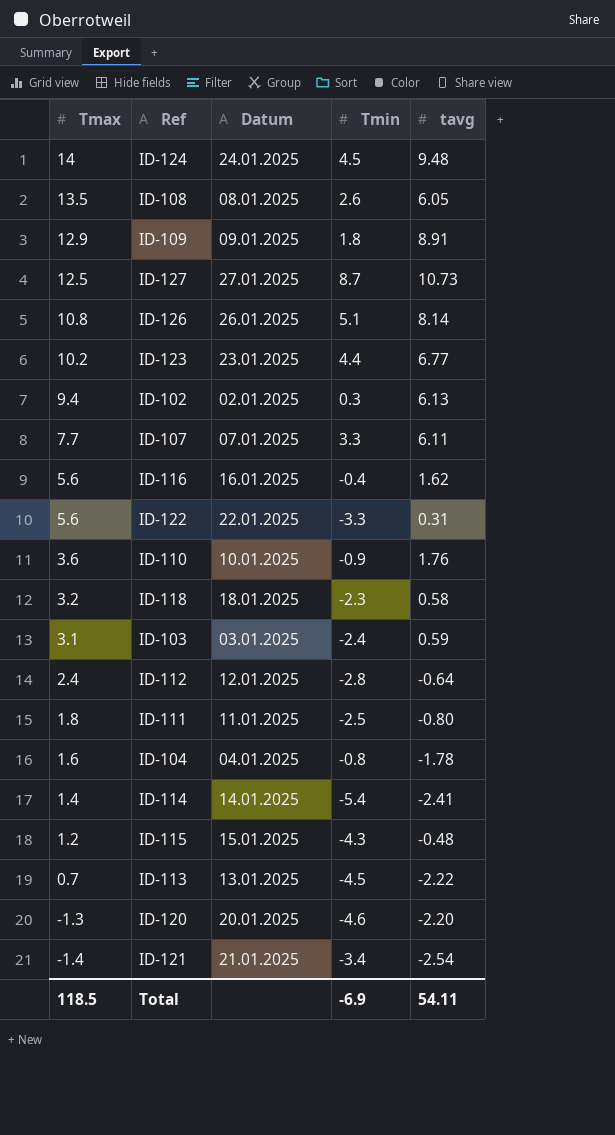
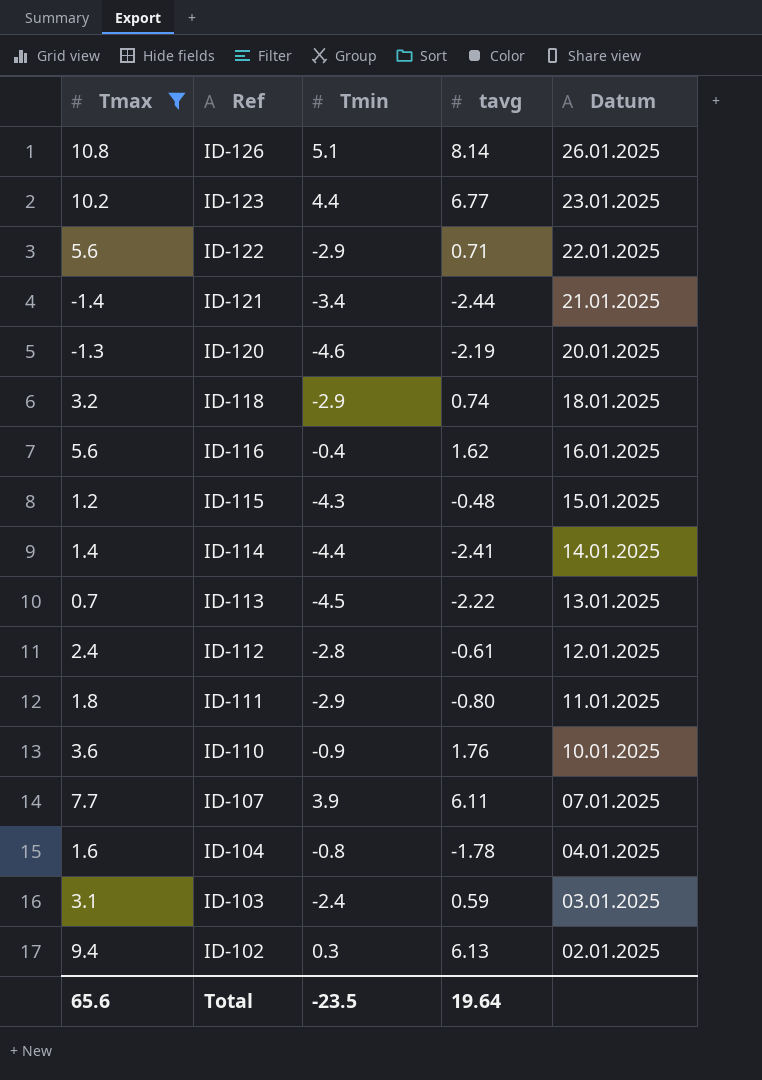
filter: none -> Tmax <= 10.8
row order: Tmax descending -> Ref descending
column Datum | position: 3 -> 5
ID-122 | Tmin: -3.3 -> -2.9
ID-122 | tavg: 0.31 -> 0.71
ID-121 | tavg: -2.54 -> -2.44
ID-120 | tavg: -2.20 -> -2.19
ID-118 | Tmin: -2.3 -> -2.9
ID-118 | tavg: 0.58 -> 0.74
ID-114 | Tmin: -5.4 -> -4.4
ID-112 | tavg: -0.64 -> -0.61
ID-111 | Tmin: -2.5 -> -2.9
ID-107 | Tmin: 3.3 -> 3.9
Total | Tmax: 118.5 -> 65.6
Total | Tmin: -6.9 -> -23.5
Total | tavg: 54.11 -> 19.64

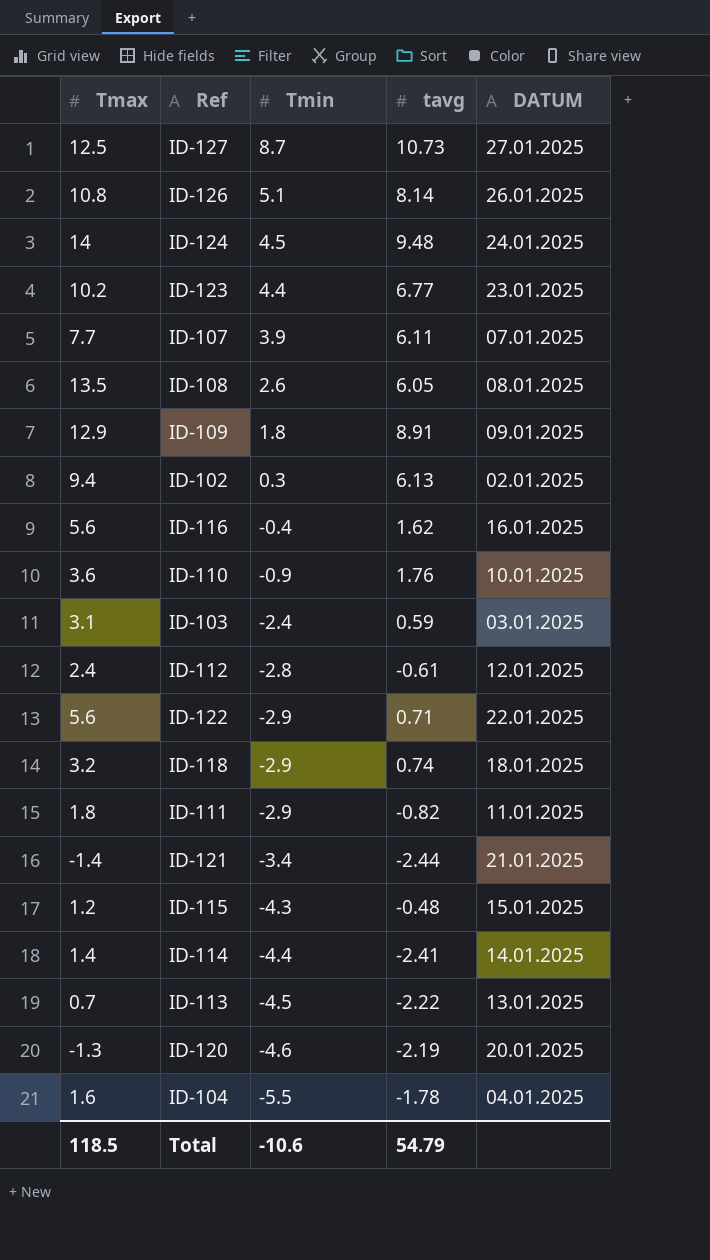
filter: Tmax <= 10.8 -> none
row order: Ref descending -> Tmin descending
column name: Datum -> DATUM
ID-111 | tavg: -0.80 -> -0.82
ID-104 | Tmin: -0.8 -> -5.5
Total | Tmax: 65.6 -> 118.5
Total | Tmin: -23.5 -> -10.6
Total | tavg: 19.64 -> 54.79

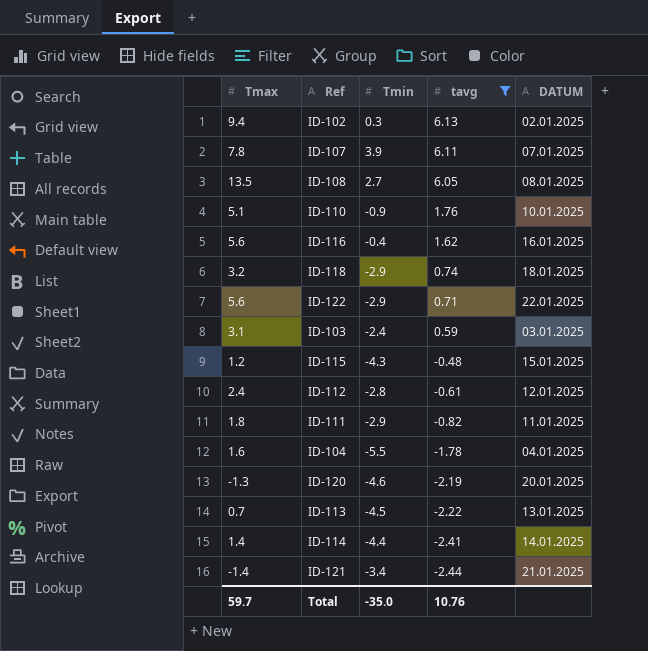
filter: none -> tavg <= 6.13
row order: Tmin descending -> tavg descending
ID-107 | Tmax: 7.7 -> 7.8
ID-108 | Tmin: 2.6 -> 2.7
ID-110 | Tmax: 3.6 -> 5.1
Total | Tmax: 118.5 -> 59.7
Total | Tmin: -10.6 -> -35.0
Total | tavg: 54.79 -> 10.76

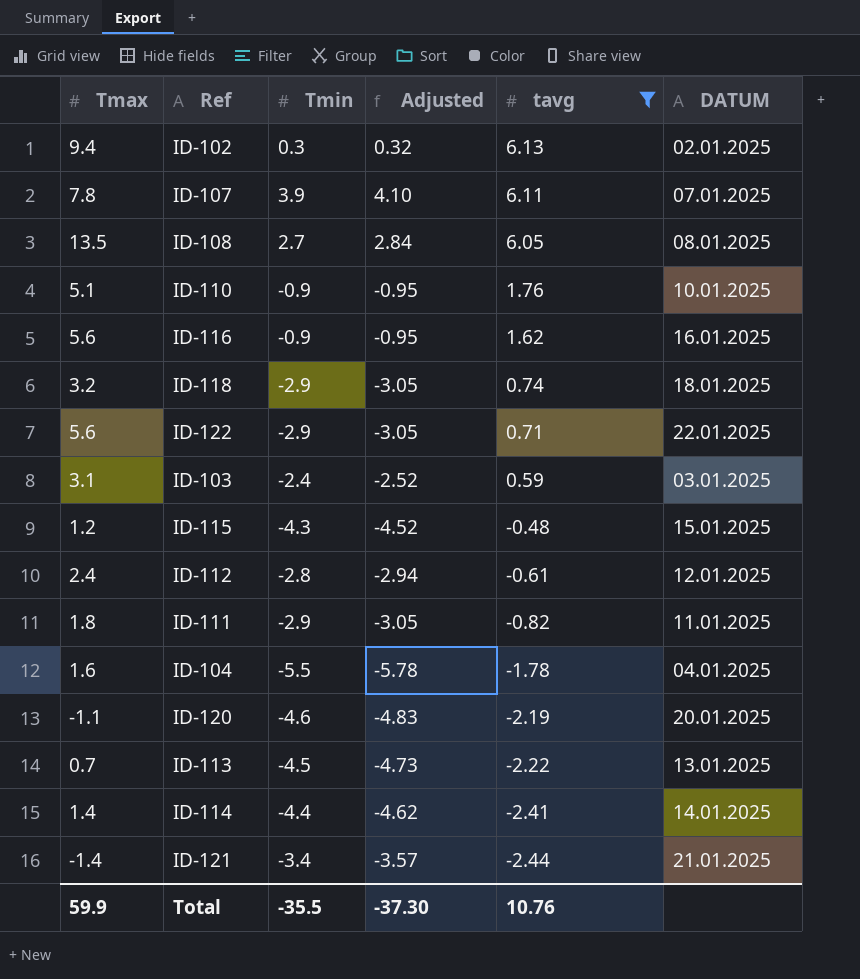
column Adjusted | formula: none -> [Tmin] * 1.05
ID-116 | Tmin: -0.4 -> -0.9
ID-120 | Tmax: -1.3 -> -1.1
Total | Tmax: 59.7 -> 59.9
Total | Tmin: -35.0 -> -35.5

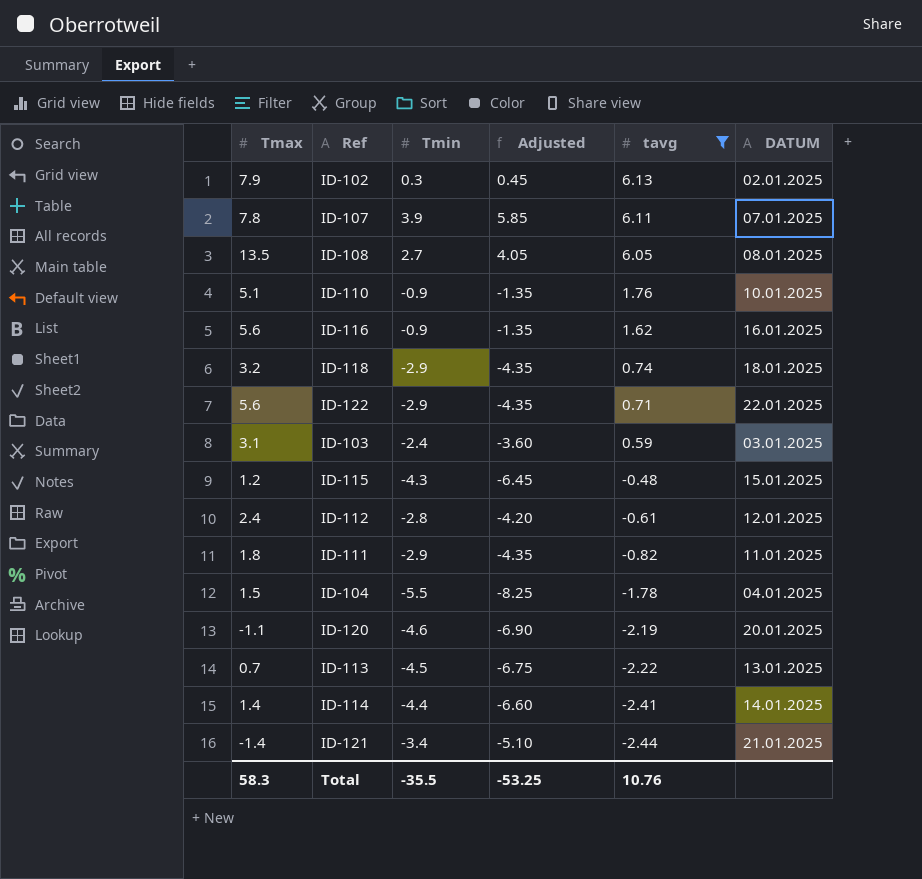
column Adjusted | formula: [Tmin] * 1.05 -> [Tmin] * 1.5
ID-102 | Tmax: 9.4 -> 7.9
ID-104 | Tmax: 1.6 -> 1.5
Total | Tmax: 59.9 -> 58.3
Total | Adjusted: -37.30 -> -53.25

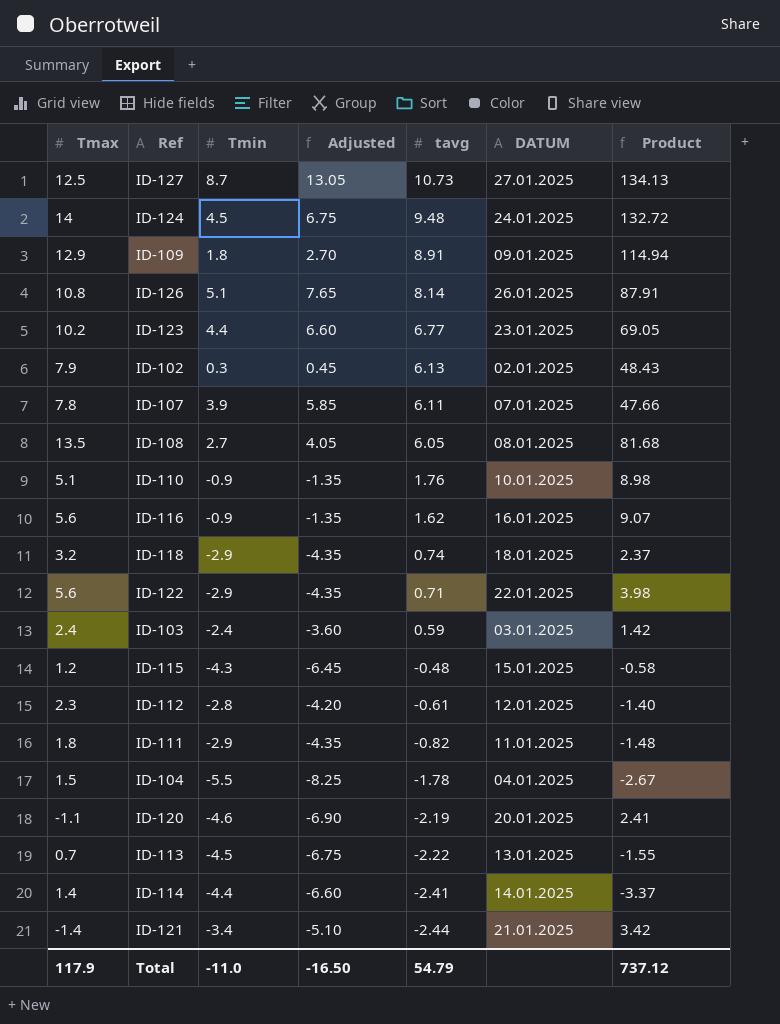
filter: tavg <= 6.13 -> none
column Product | formula: none -> [Tmax] * [tavg]
ID-103 | Tmax: 3.1 -> 2.4
ID-112 | Tmax: 2.4 -> 2.3
Total | Tmax: 58.3 -> 117.9
Total | Tmin: -35.5 -> -11.0
Total | Adjusted: -53.25 -> -16.50
Total | tavg: 10.76 -> 54.79

